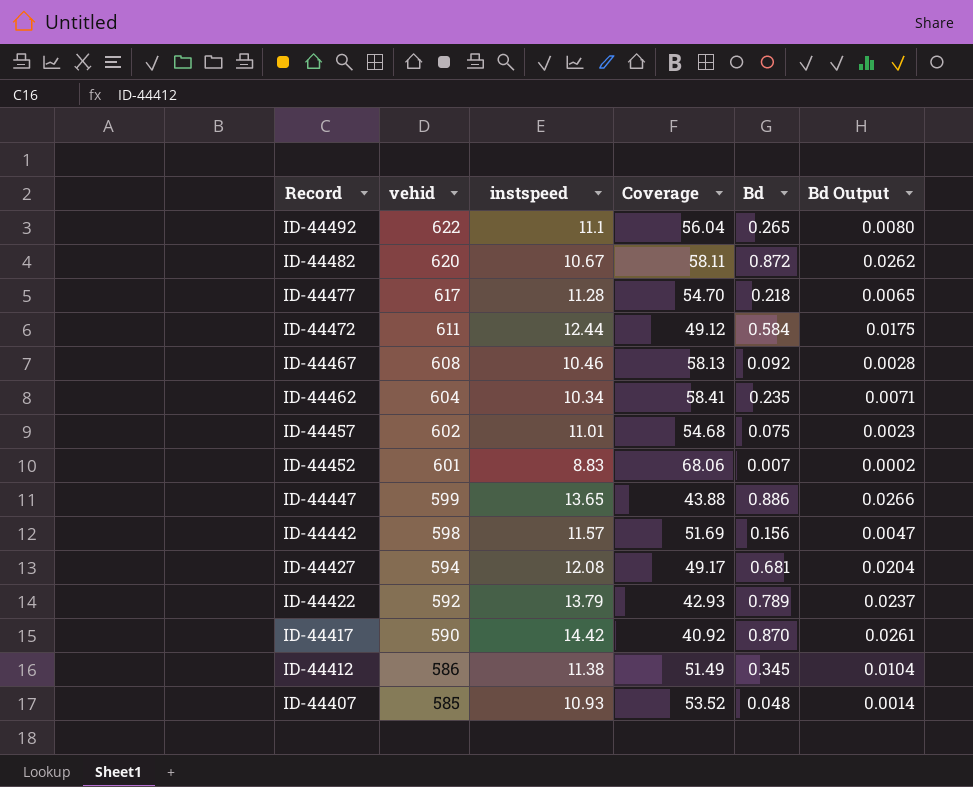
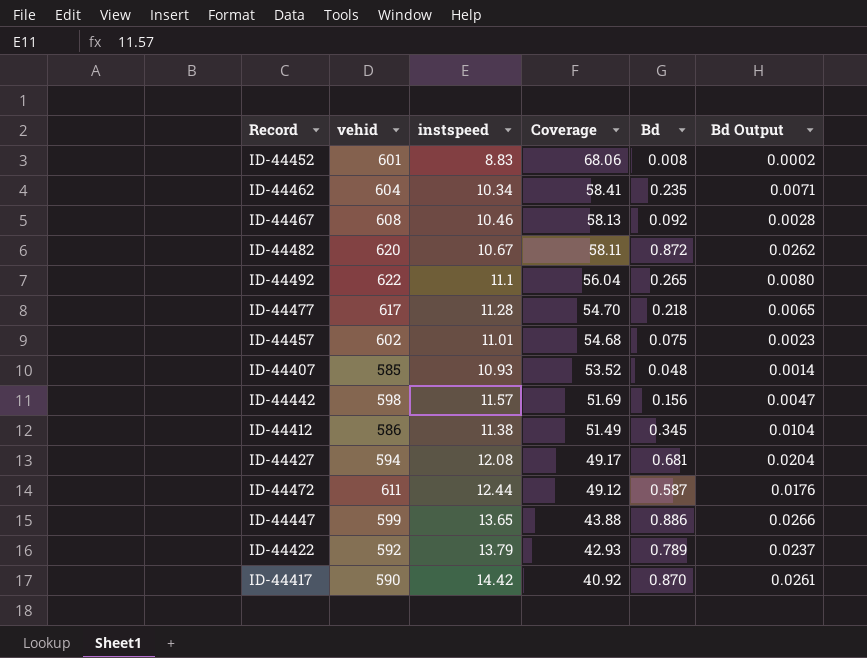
row order: Record descending -> Coverage descending
ID-44452 | Bd: 0.007 -> 0.008
ID-44472 | Bd: 0.584 -> 0.587
ID-44472 | Bd Output: 0.0175 -> 0.0176

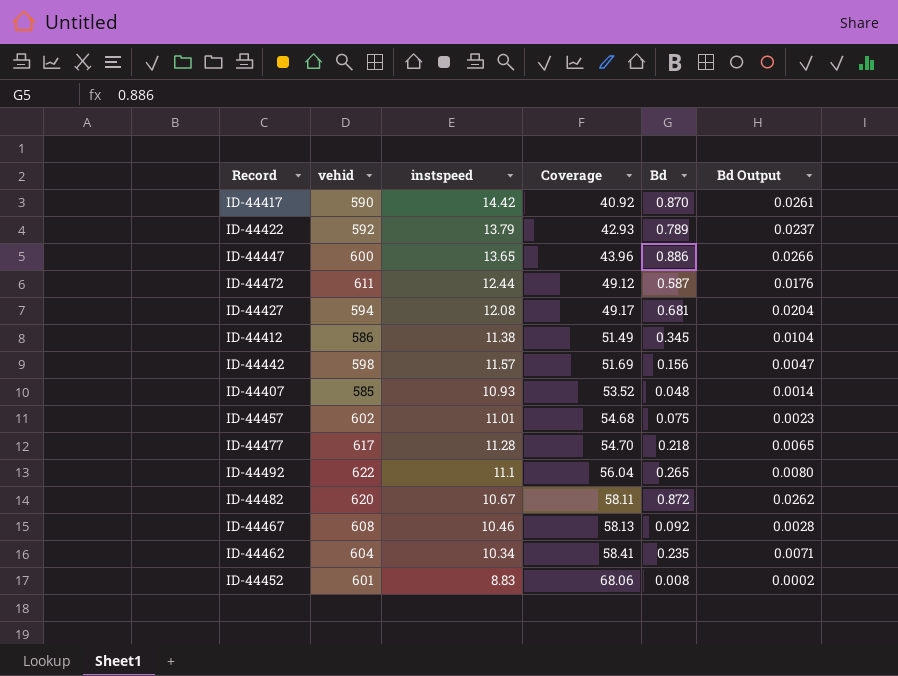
row order: Coverage descending -> Coverage ascending
ID-44447 | vehid: 599 -> 600
ID-44447 | Coverage: 43.88 -> 43.96

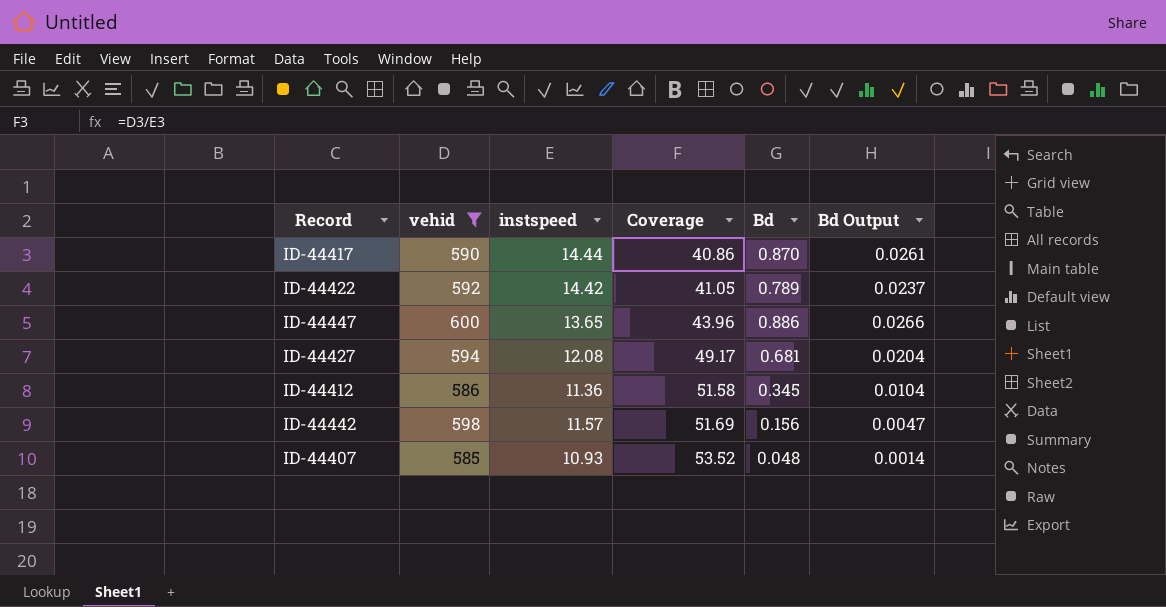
filter: none -> vehid <= 600
ID-44417 | instspeed: 14.42 -> 14.44
ID-44417 | Coverage: 40.92 -> 40.86
ID-44422 | instspeed: 13.79 -> 14.42
ID-44422 | Coverage: 42.93 -> 41.05
ID-44412 | instspeed: 11.38 -> 11.36
ID-44412 | Coverage: 51.49 -> 51.58

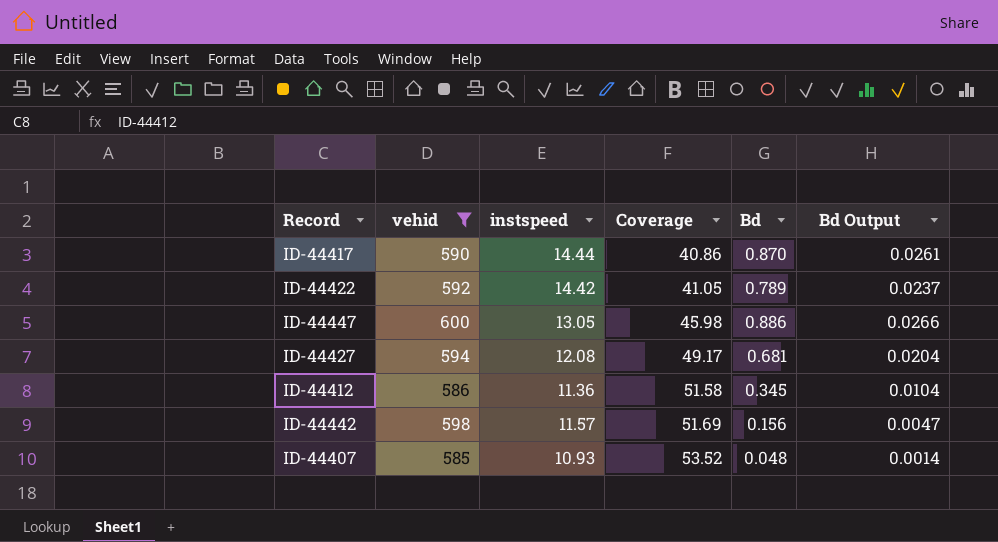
ID-44447 | instspeed: 13.65 -> 13.05
ID-44447 | Coverage: 43.96 -> 45.98

